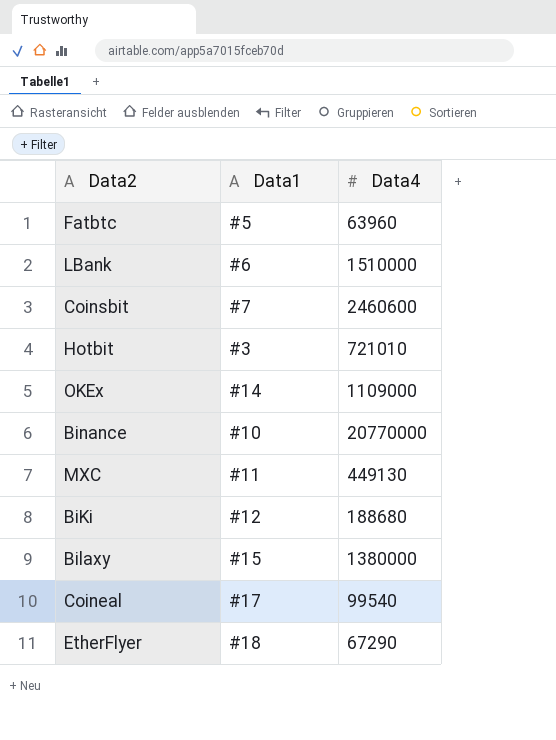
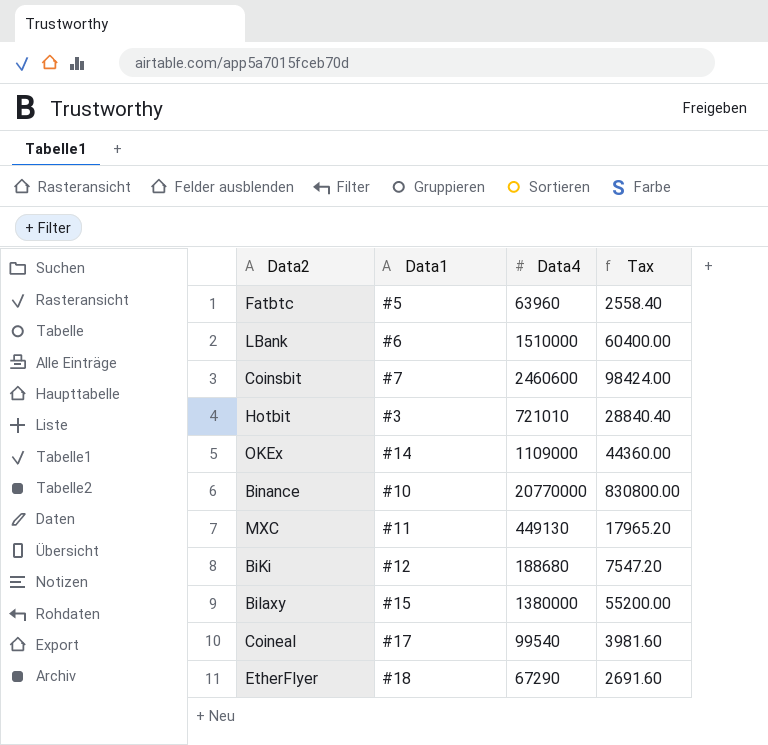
column Tax | formula: none -> [Data4] * 0.04

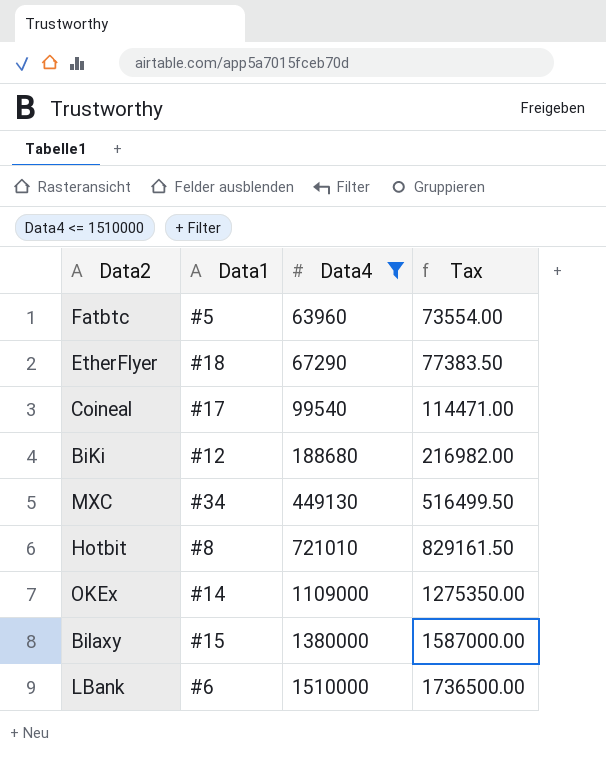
filter: none -> Data4 <= 1510000
row order: none -> Data4 ascending
column Tax | formula: [Data4] * 0.04 -> [Data4] * 1.15
MXC | Data1: #11 -> #34
Hotbit | Data1: #3 -> #8

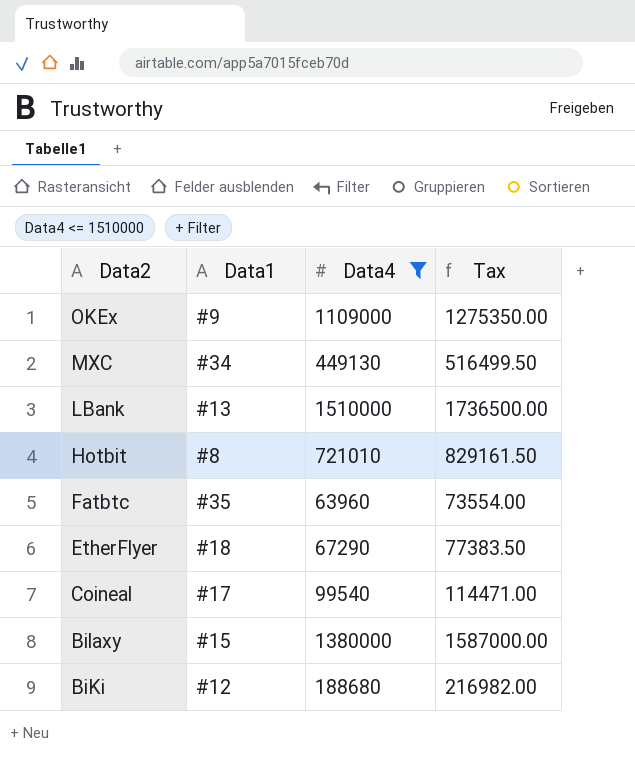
row order: Data4 ascending -> Data2 descending
OKEx | Data1: #14 -> #9
LBank | Data1: #6 -> #13
Fatbtc | Data1: #5 -> #35

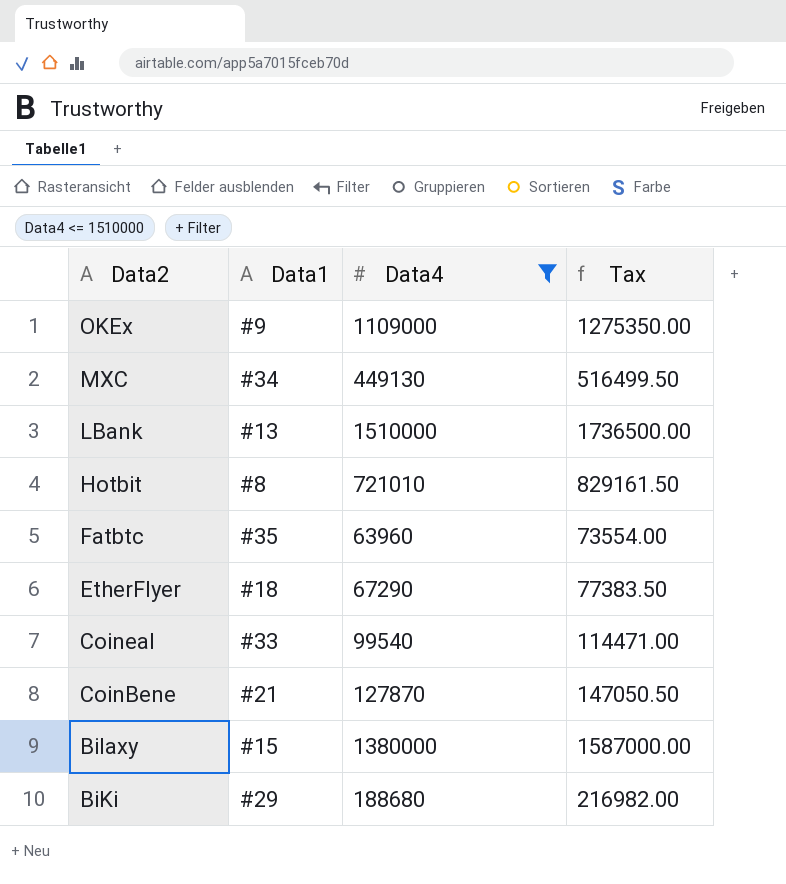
Coineal | Data1: #17 -> #33
row CoinBene: none -> #21 | 127870 | 147050.50
BiKi | Data1: #12 -> #29

